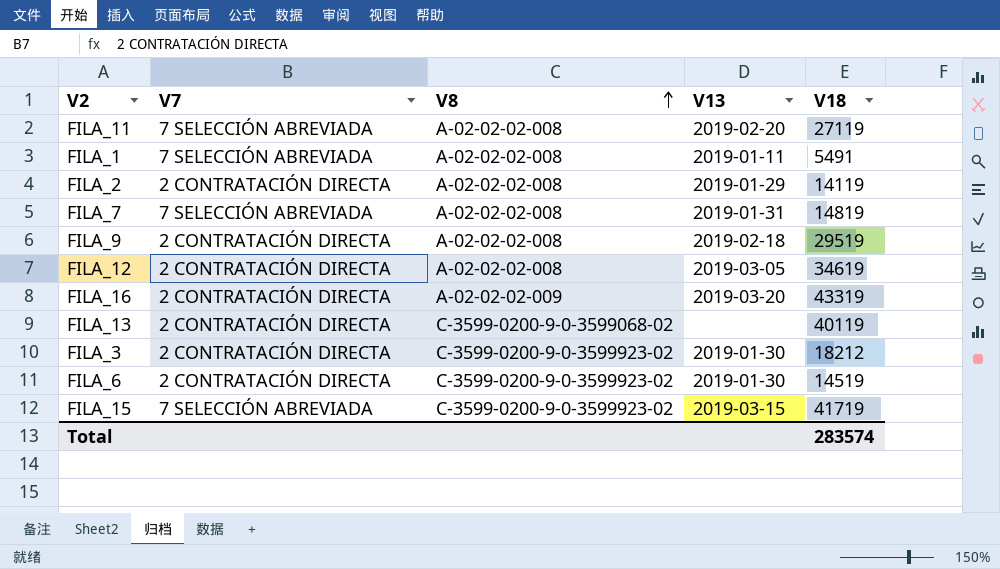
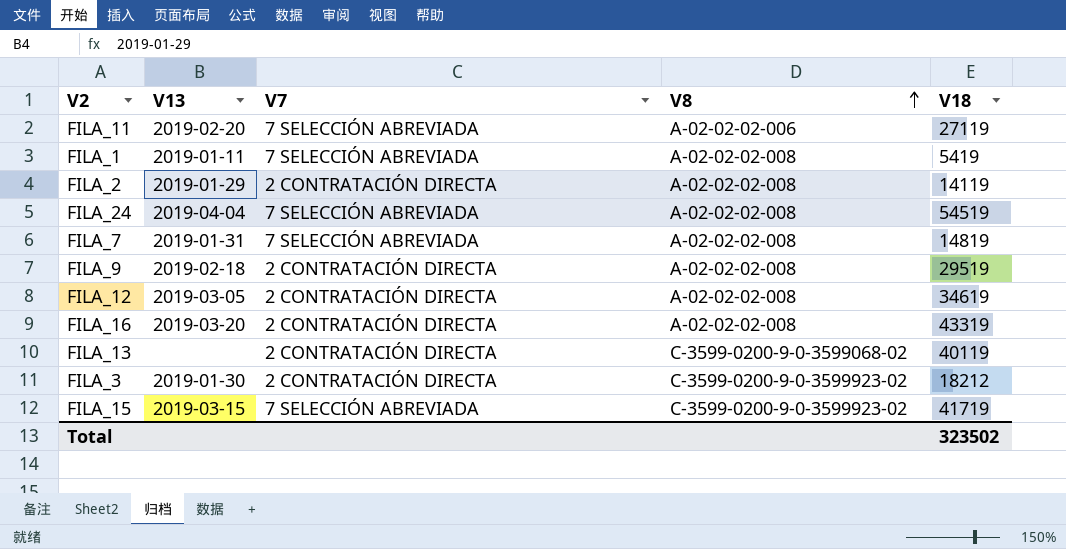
column V13 | position: 4 -> 2
row FILA_6: 2 CONTRATACIÓN DIRECTA | C-3599-0200-9-0-3599923-02 | 2019-01-30 | 14519 -> none
FILA_11 | V8: A-02-02-02-008 -> A-02-02-02-006
FILA_1 | V18: 5491 -> 5419
row FILA_24: none -> 2019-04-04 | 7 SELECCIÓN ABREVIADA | A-02-02-02-008 | 54519
FILA_16 | V8: A-02-02-02-009 -> A-02-02-02-008
Total | V18: 283574 -> 323502

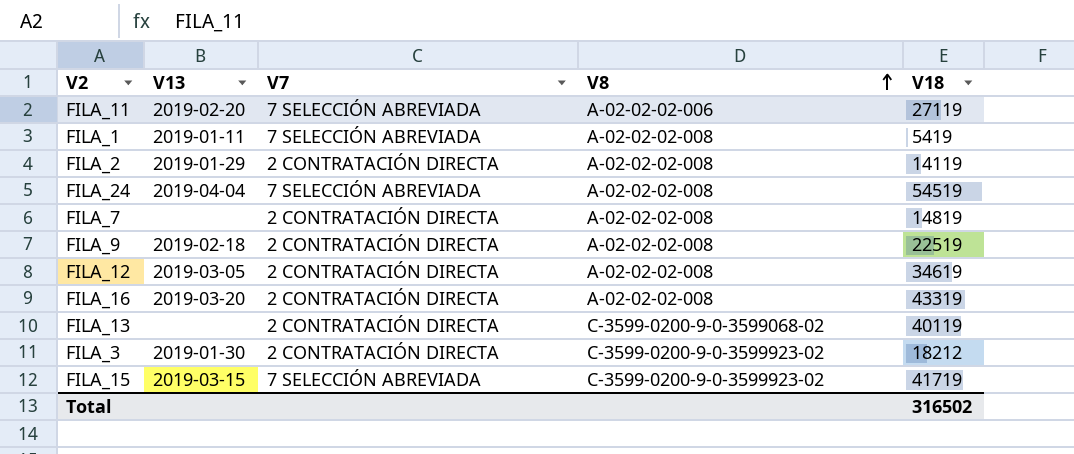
FILA_7 | V13: 2019-01-31 -> none
FILA_7 | V7: 7 SELECCIÓN ABREVIADA -> 2 CONTRATACIÓN DIRECTA
FILA_9 | V18: 29519 -> 22519
Total | V18: 323502 -> 316502

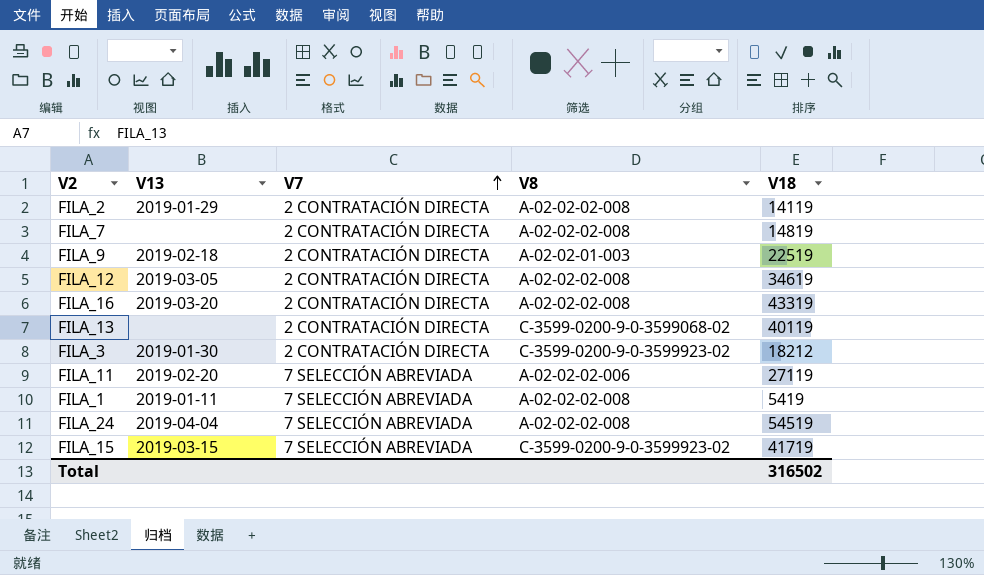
row order: V8 ascending -> V7 ascending
FILA_9 | V8: A-02-02-02-008 -> A-02-02-01-003

